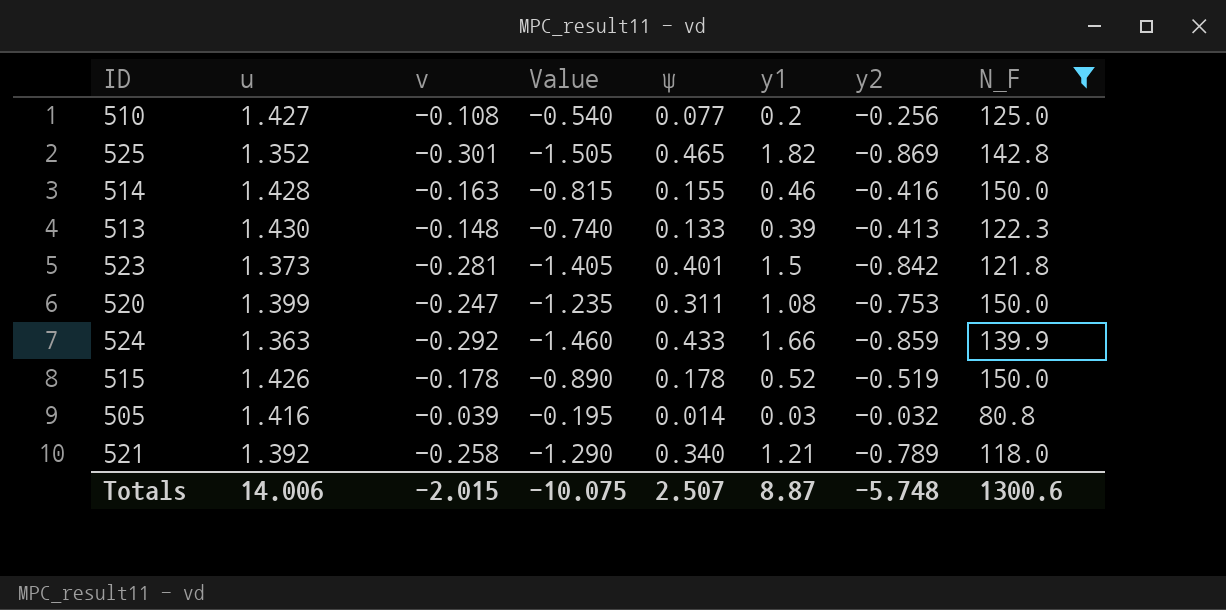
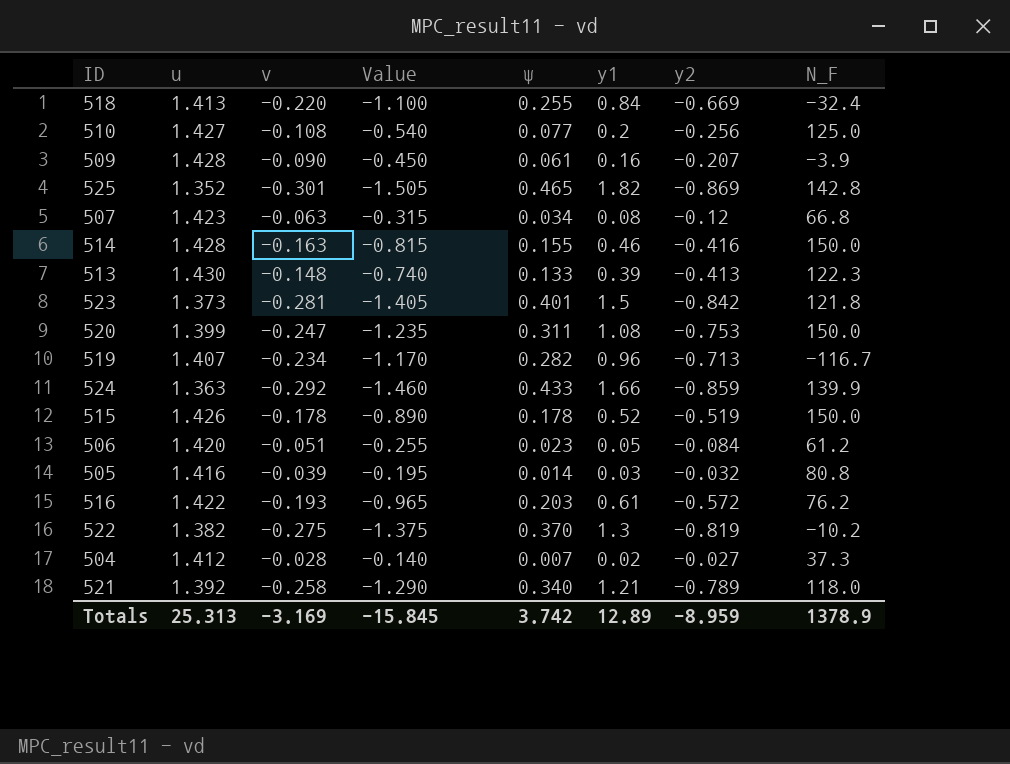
filter: N_F >= 80.8 -> none
Totals | u: 14.006 -> 25.313
Totals | v: -2.015 -> -3.169
Totals | Value: -10.075 -> -15.845
Totals | ψ: 2.507 -> 3.742
Totals | y1: 8.87 -> 12.89
Totals | y2: -5.748 -> -8.959
Totals | N_F: 1300.6 -> 1378.9

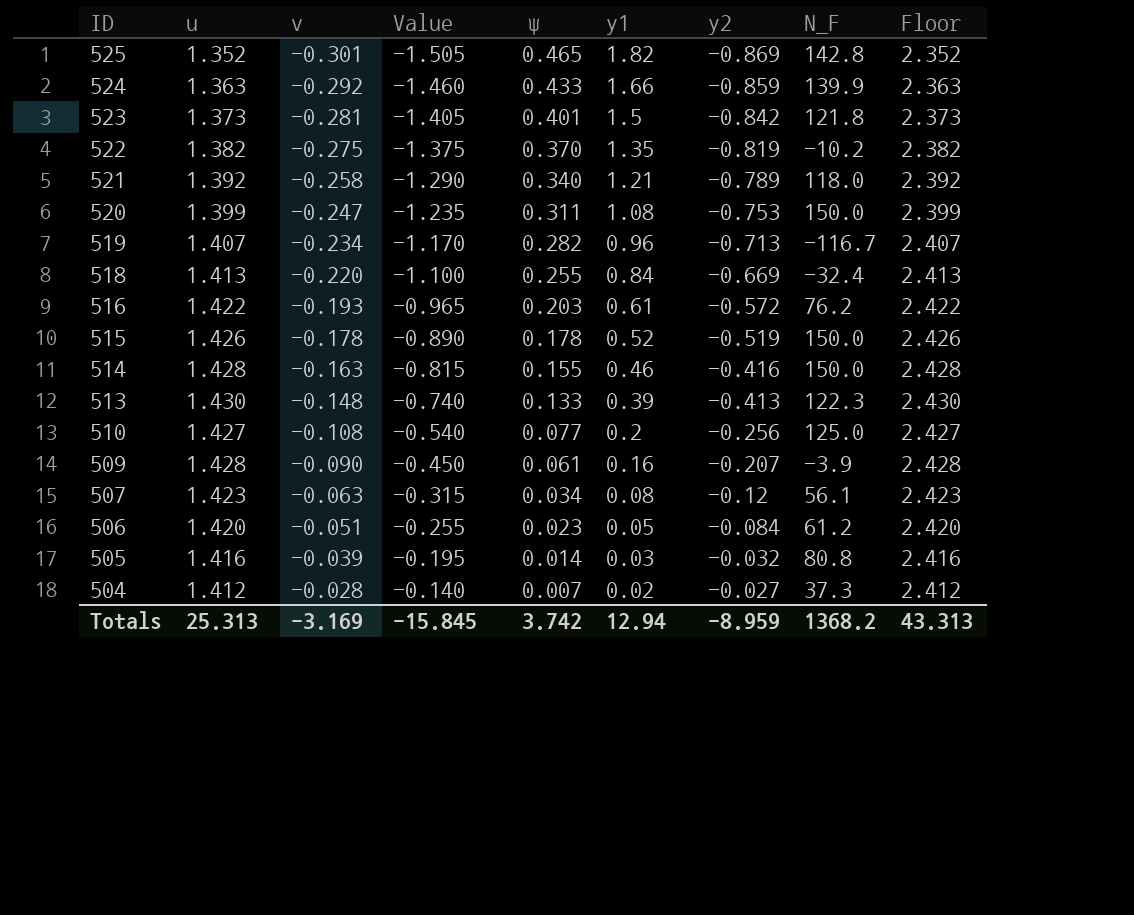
row order: none -> ID descending
column Floor | formula: none -> [u] + 1
522 | y1: 1.3 -> 1.35
507 | N_F: 66.8 -> 56.1
Totals | y1: 12.89 -> 12.94
Totals | N_F: 1378.9 -> 1368.2

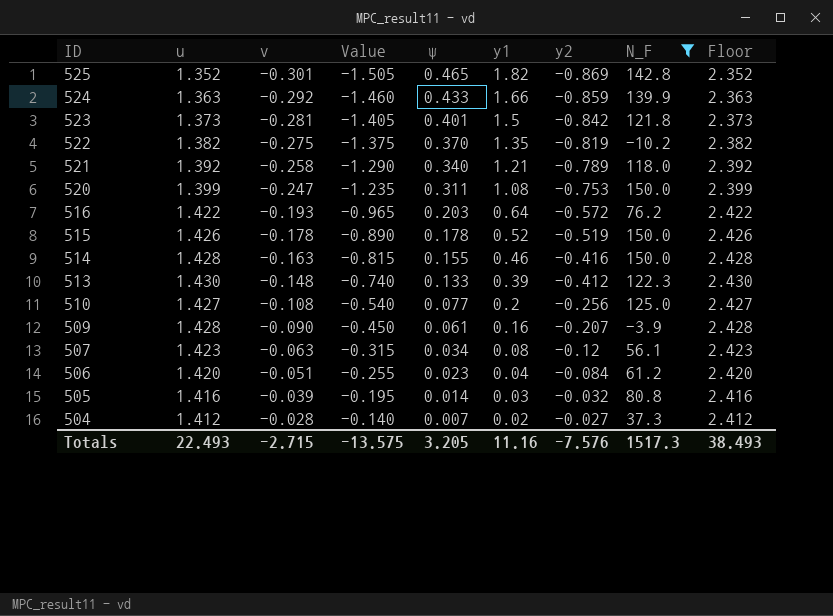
filter: none -> N_F >= -10.2
516 | y1: 0.61 -> 0.64
513 | y2: -0.413 -> -0.412
506 | y1: 0.05 -> 0.04
Totals | u: 25.313 -> 22.493
Totals | v: -3.169 -> -2.715
Totals | Value: -15.845 -> -13.575
Totals | ψ: 3.742 -> 3.205
Totals | y1: 12.94 -> 11.16
Totals | y2: -8.959 -> -7.576
Totals | N_F: 1368.2 -> 1517.3
Totals | Floor: 43.313 -> 38.493

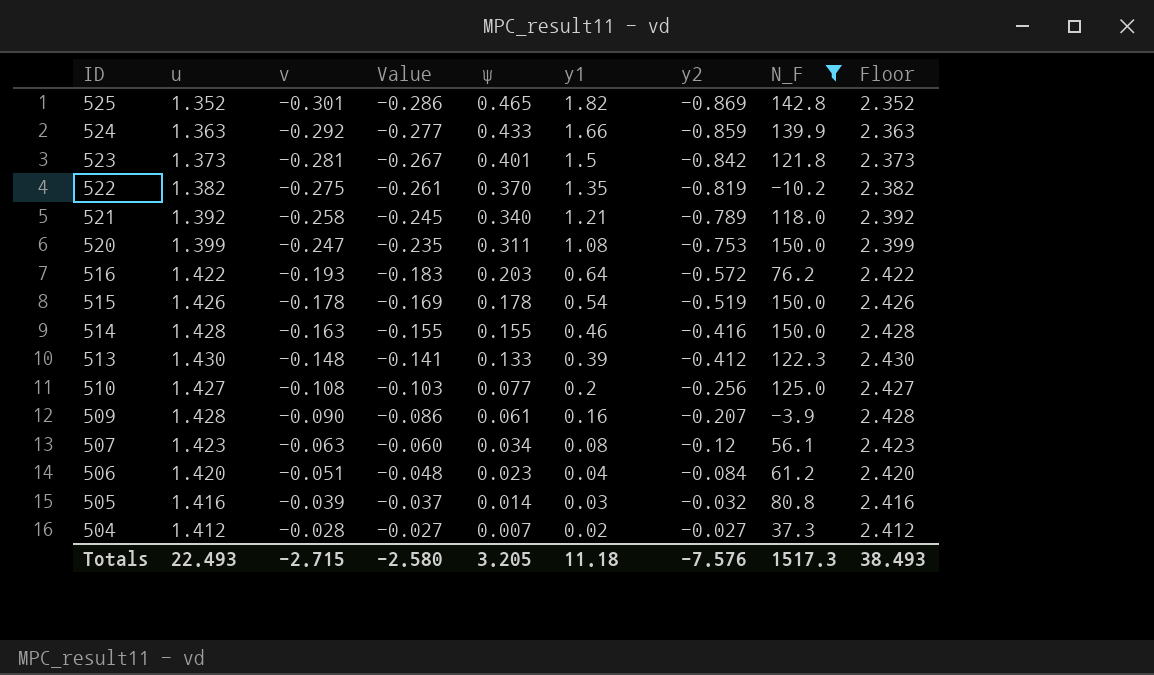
column Value | formula: [v] * 5 -> [v] * 0.95
515 | y1: 0.52 -> 0.54
Totals | Value: -13.575 -> -2.580
Totals | y1: 11.16 -> 11.18

